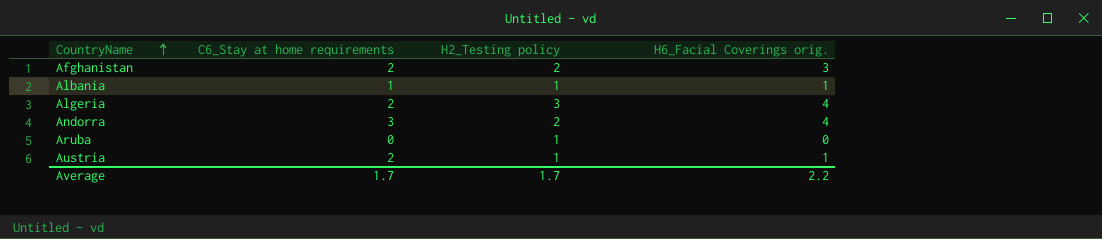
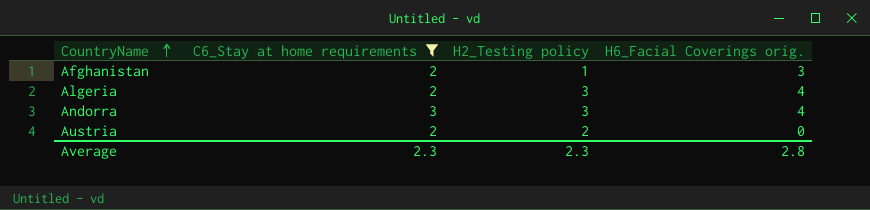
filter: none -> C6_Stay at home requirements >= 2
Afghanistan | H2_Testing policy: 2 -> 1
Andorra | H2_Testing policy: 2 -> 3
Austria | H2_Testing policy: 1 -> 2
Austria | H6_Facial Coverings orig.: 1 -> 0
Average | C6_Stay at home requirements: 1.7 -> 2.3
Average | H2_Testing policy: 1.7 -> 2.3
Average | H6_Facial Coverings orig.: 2.2 -> 2.8

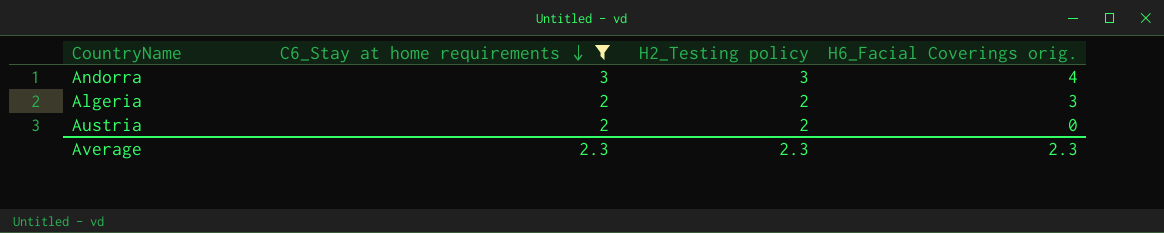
row order: CountryName ascending -> C6_Stay at home requirements descending
row Afghanistan: 2 | 1 | 3 -> none
Algeria | H2_Testing policy: 3 -> 2
Algeria | H6_Facial Coverings orig.: 4 -> 3
Average | H6_Facial Coverings orig.: 2.8 -> 2.3

